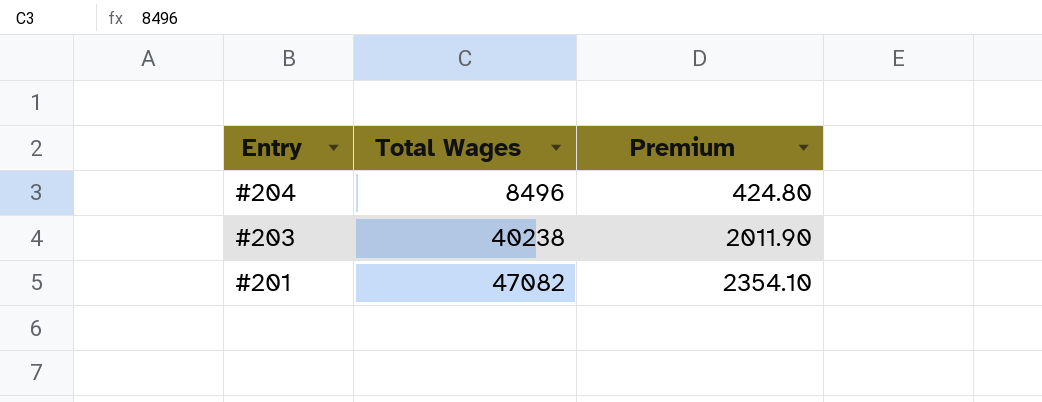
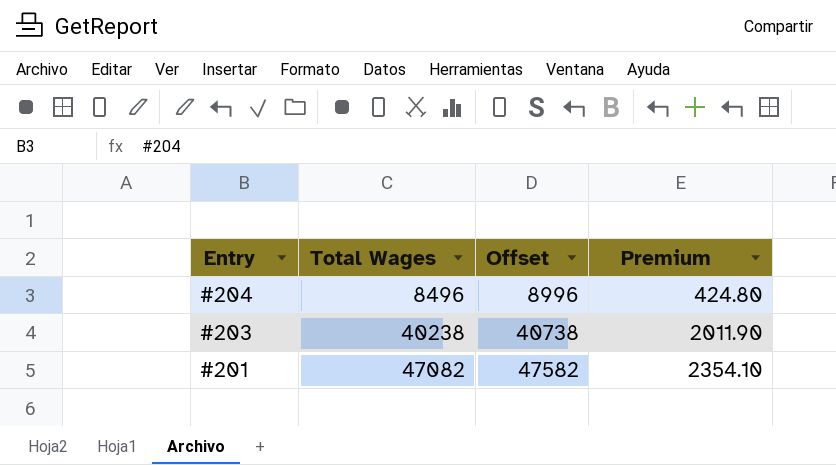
column Offset | formula: none -> [Total Wages] + 500

